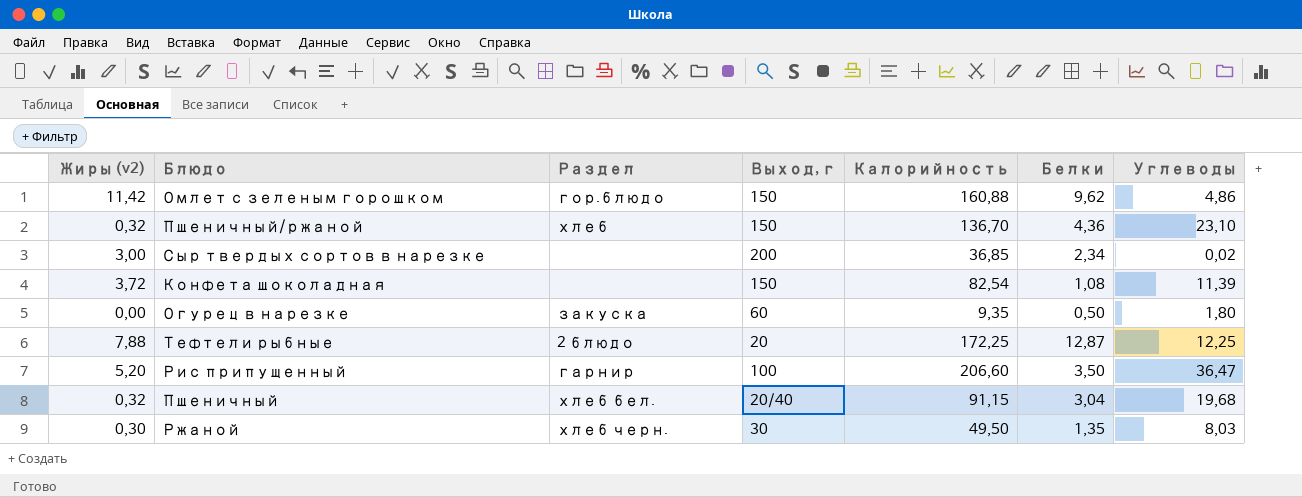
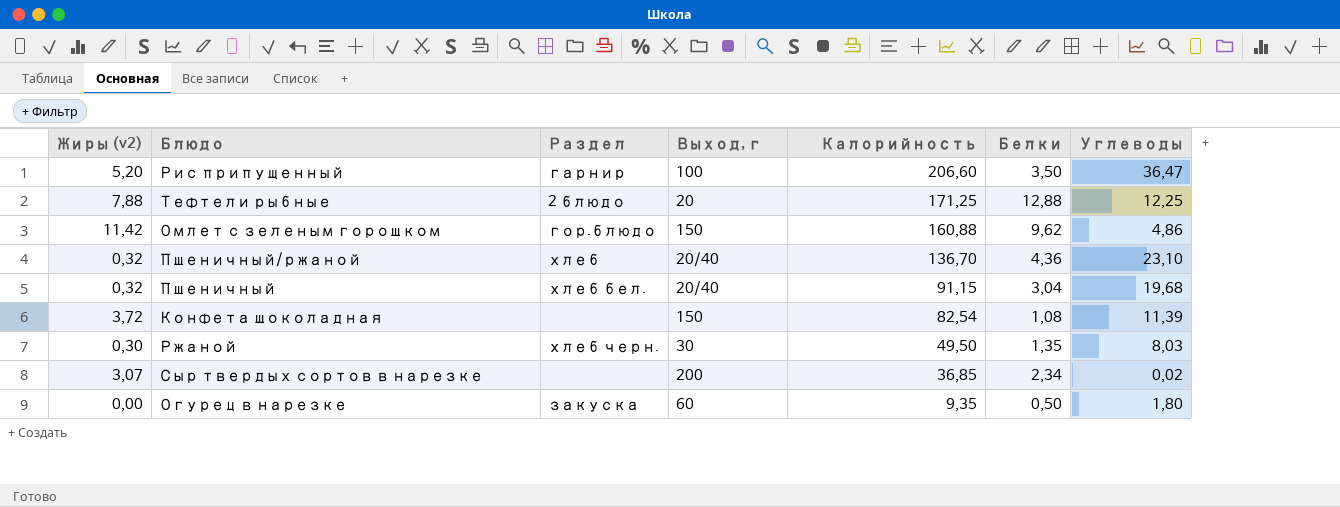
row order: none -> Калорийность descending
Тефтели рыбные | Калорийность: 172,25 -> 171,25
Тефтели рыбные | Белки: 12,87 -> 12,88
Пшеничный/ржаной | Выход, г: 150 -> 20/40
Сыр твердых сортов в нарезке | Жиры (v2): 3,00 -> 3,07

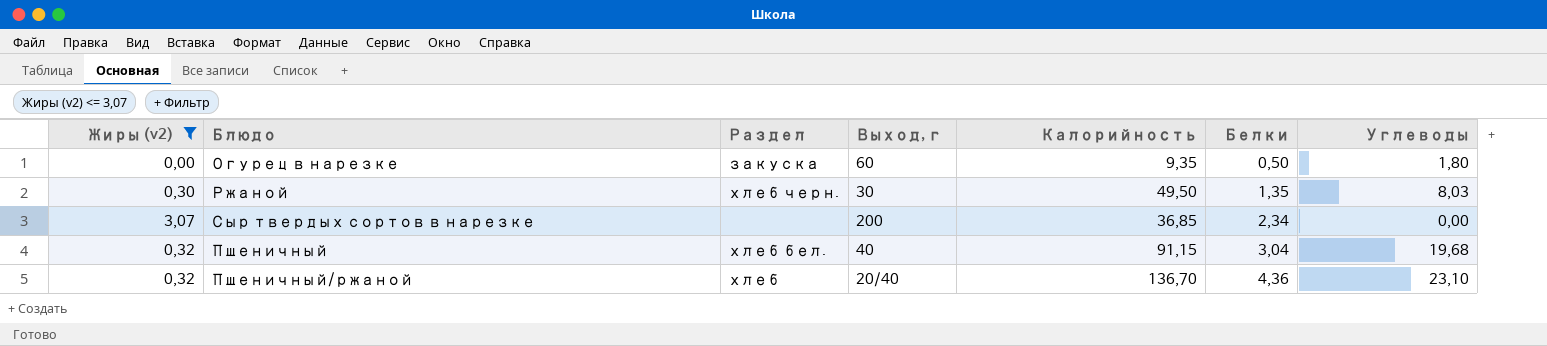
filter: none -> Жиры (v2) <= 3,07
row order: Калорийность descending -> Белки ascending
Сыр твердых сортов в нарезке | Углеводы: 0,02 -> 0,00
Пшеничный | Выход, г: 20/40 -> 40

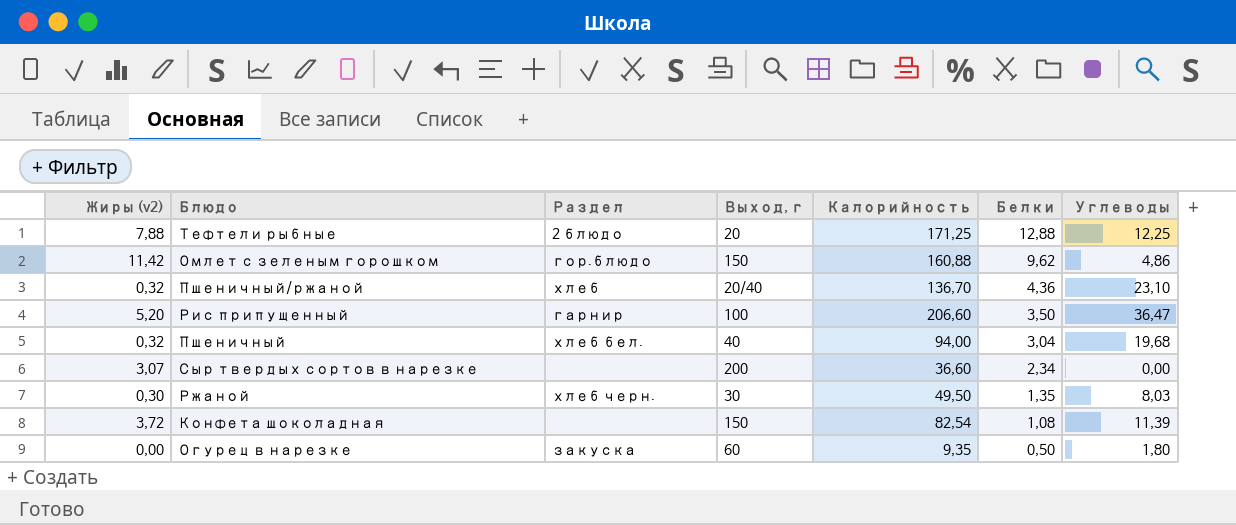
filter: Жиры (v2) <= 3,07 -> none
row order: Белки ascending -> Белки descending
Пшеничный | Калорийность: 91,15 -> 94,00
Сыр твердых сортов в нарезке | Калорийность: 36,85 -> 36,60

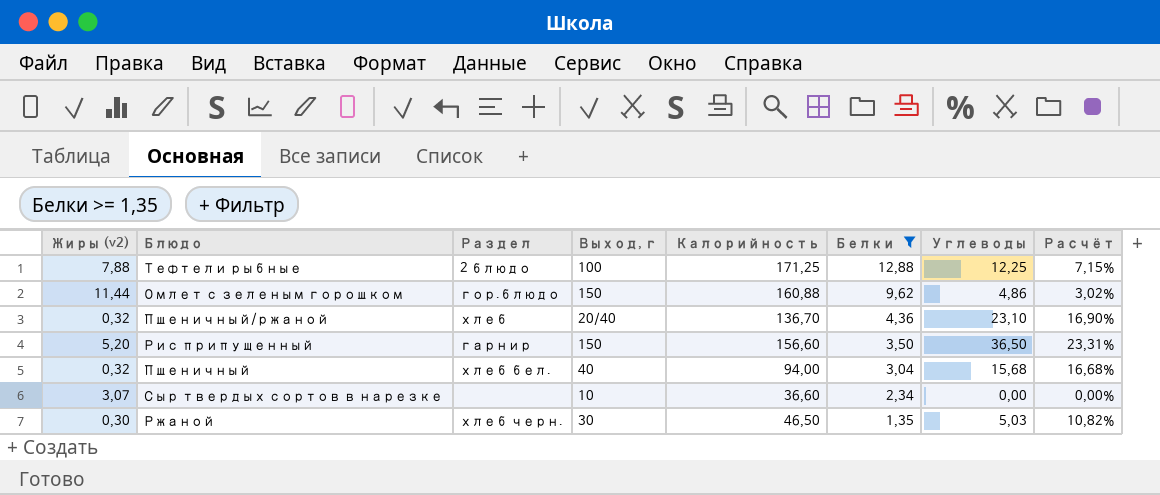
filter: none -> Белки >= 1,35
column Расчёт | formula: none -> [Углеводы] / [Калорийность]
Тефтели рыбные | Выход, г: 20 -> 100
Омлет с зеленым горошком | Жиры (v2): 11,42 -> 11,44
Рис припущенный | Выход, г: 100 -> 150
Рис припущенный | Калорийность: 206,60 -> 156,60
Рис припущенный | Углеводы: 36,47 -> 36,50
Пшеничный | Углеводы: 19,68 -> 15,68
Сыр твердых сортов в нарезке | Выход, г: 200 -> 10
Ржаной | Калорийность: 49,50 -> 46,50
Ржаной | Углеводы: 8,03 -> 5,03

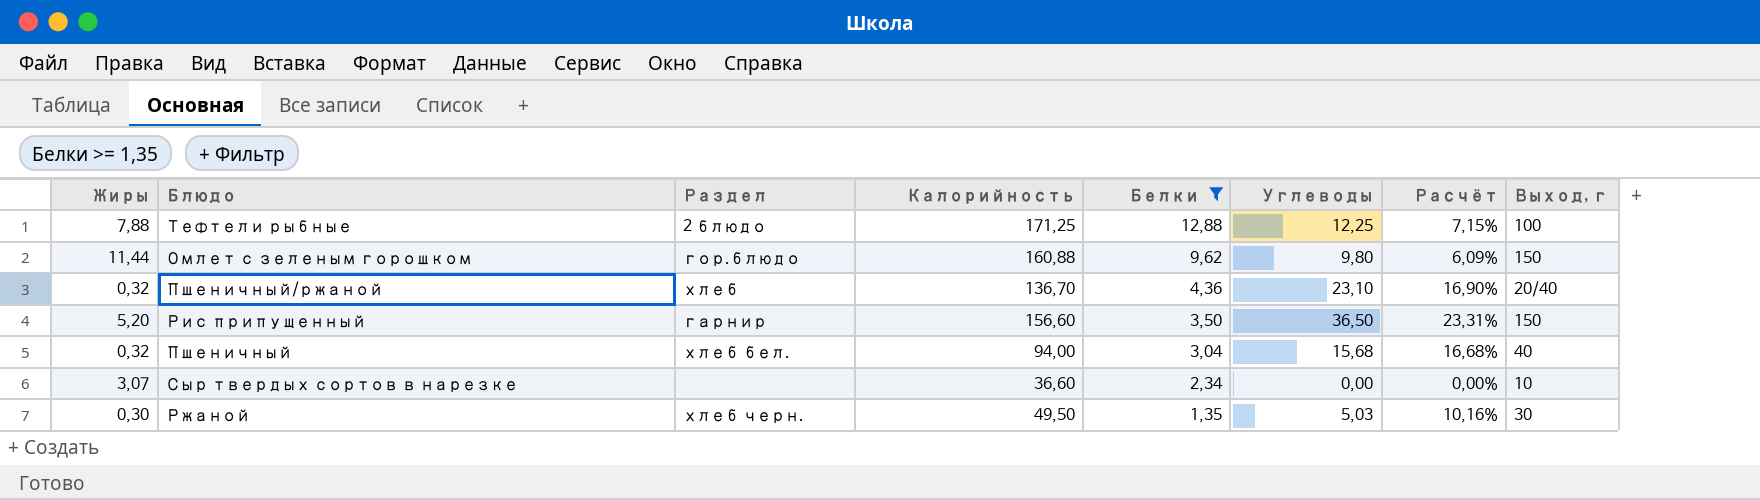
column name: Жиры (v2) -> Жиры
column Выход, г | position: 4 -> 8
Омлет с зеленым горошком | Углеводы: 4,86 -> 9,80
Омлет с зеленым горошком | Расчёт: 3,02% -> 6,09%
Ржаной | Калорийность: 46,50 -> 49,50
Ржаной | Расчёт: 10,82% -> 10,16%

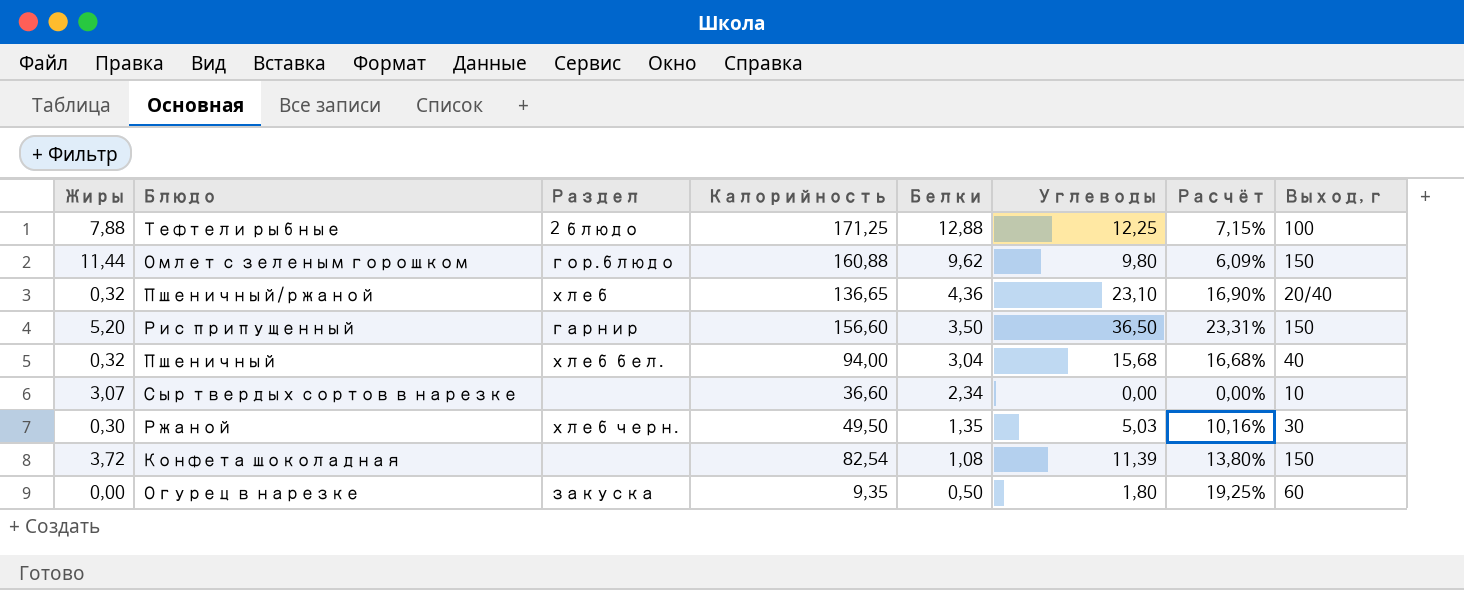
filter: Белки >= 1,35 -> none
Пшеничный/ржаной | Калорийность: 136,70 -> 136,65

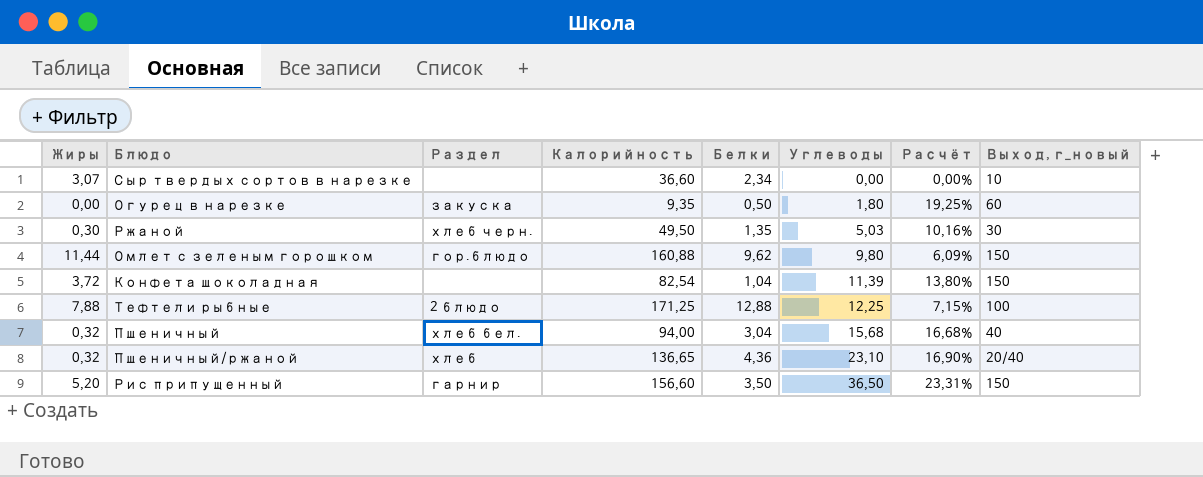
row order: Белки descending -> Углеводы ascending
column name: Выход, г -> Выход, г_новый
Конфета шоколадная | Белки: 1,08 -> 1,04

